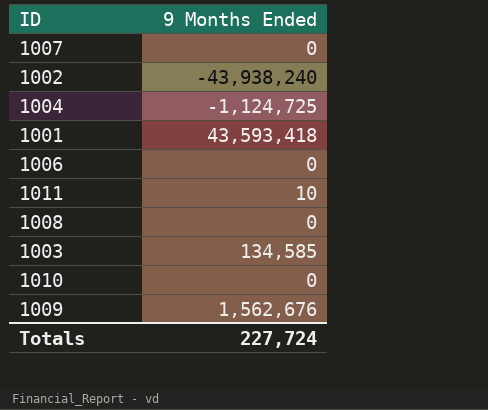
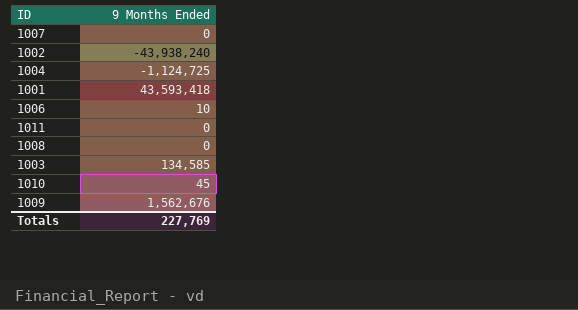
1006 | 9 Months Ended: 0 -> 10
1011 | 9 Months Ended: 10 -> 0
1010 | 9 Months Ended: 0 -> 45
Totals | 9 Months Ended: 227,724 -> 227,769

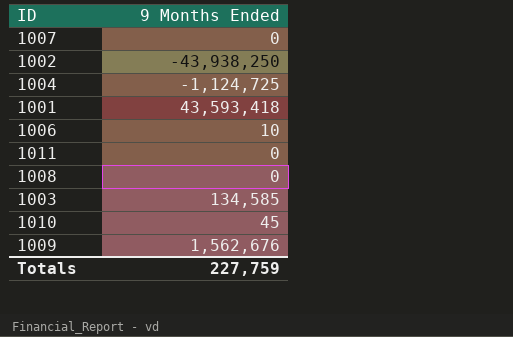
1002 | 9 Months Ended: -43,938,240 -> -43,938,250
Totals | 9 Months Ended: 227,769 -> 227,759

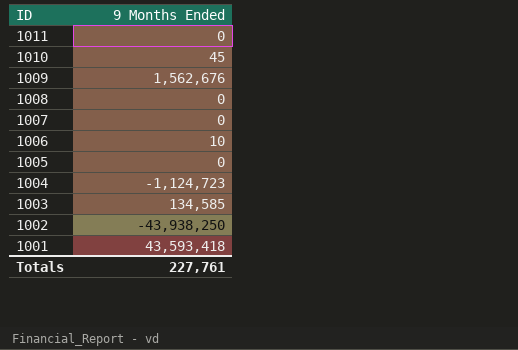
row order: none -> ID descending
row 1005: none -> 0
1004 | 9 Months Ended: -1,124,725 -> -1,124,723
Totals | 9 Months Ended: 227,759 -> 227,761

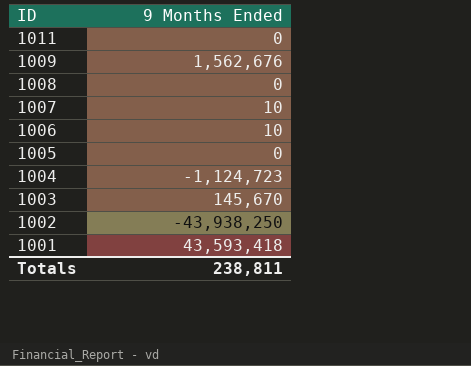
row 1010: 45 -> none
1007 | 9 Months Ended: 0 -> 10
1003 | 9 Months Ended: 134,585 -> 145,670
Totals | 9 Months Ended: 227,761 -> 238,811

